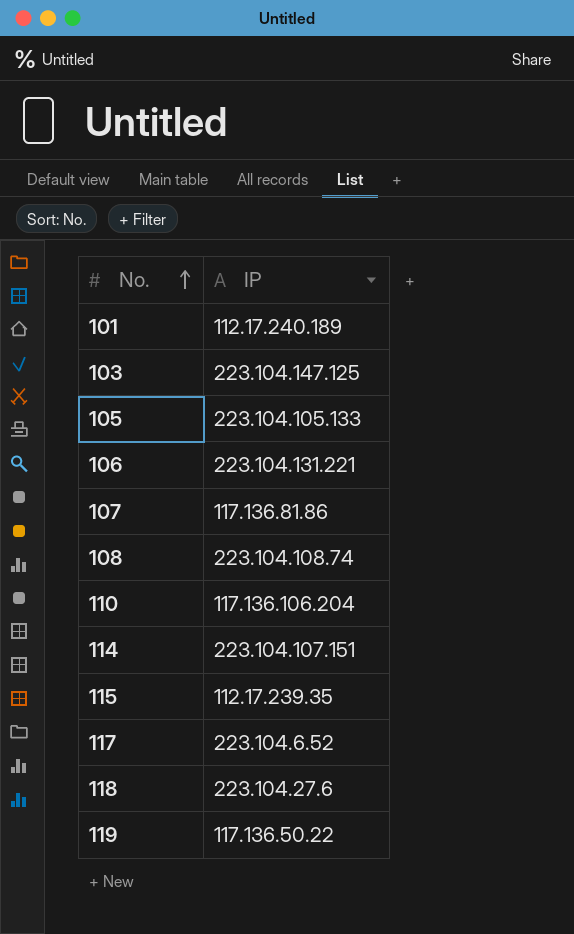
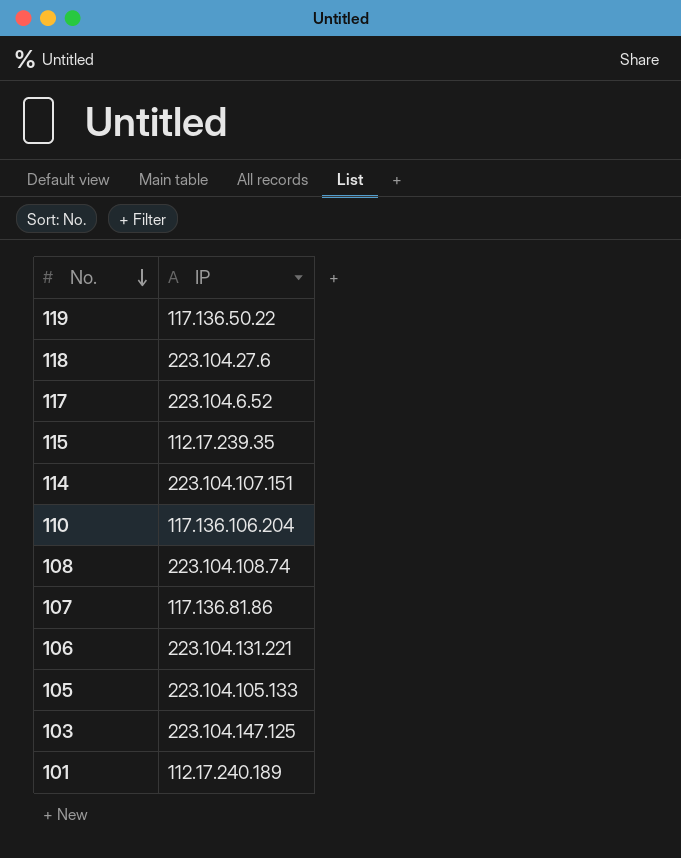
row order: No. ascending -> No. descending

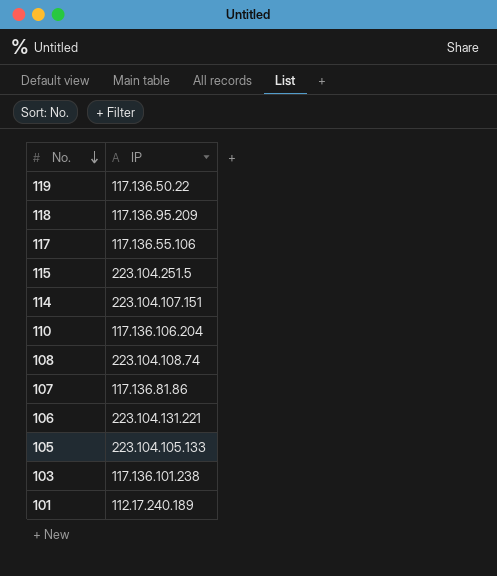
118 | IP: 223.104.27.6 -> 117.136.95.209
117 | IP: 223.104.6.52 -> 117.136.55.106
115 | IP: 112.17.239.35 -> 223.104.251.5
103 | IP: 223.104.147.125 -> 117.136.101.238

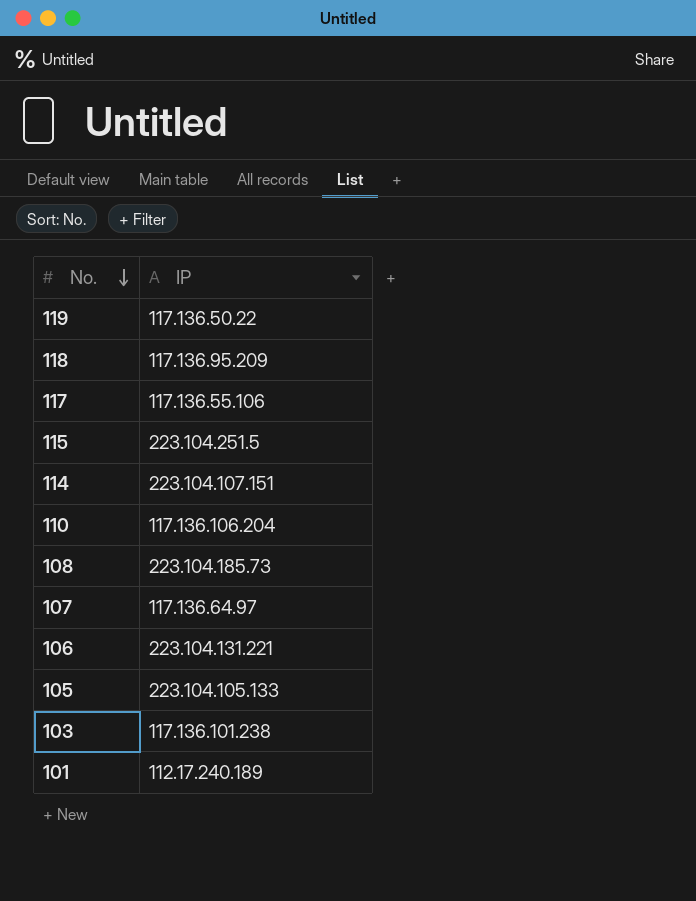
108 | IP: 223.104.108.74 -> 223.104.185.73
107 | IP: 117.136.81.86 -> 117.136.64.97

